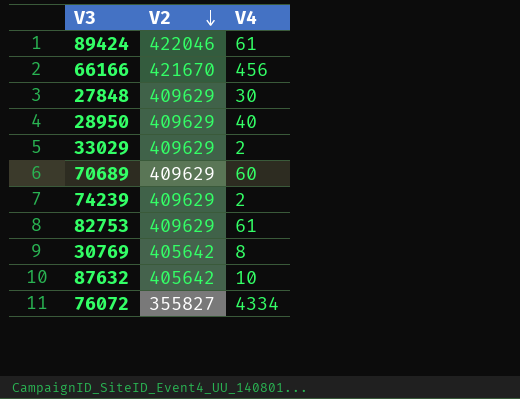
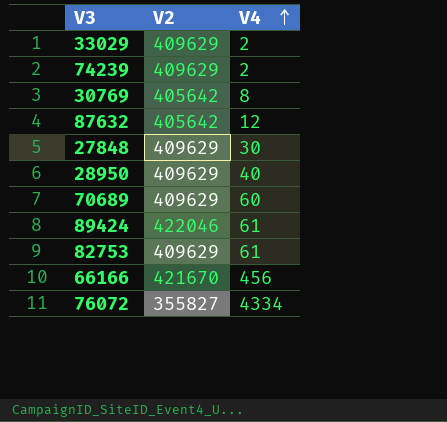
row order: V2 descending -> V4 ascending
87632 | V4: 10 -> 12

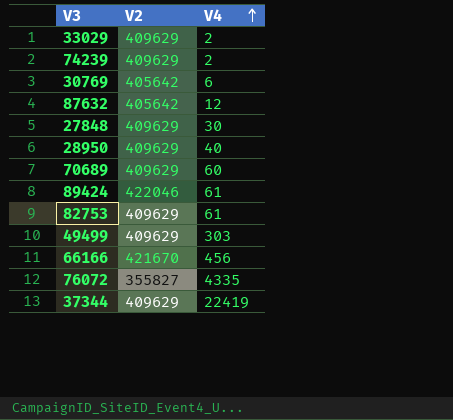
30769 | V4: 8 -> 6
row 49499: none -> 409629 | 303
76072 | V4: 4334 -> 4335
row 37344: none -> 409629 | 22419

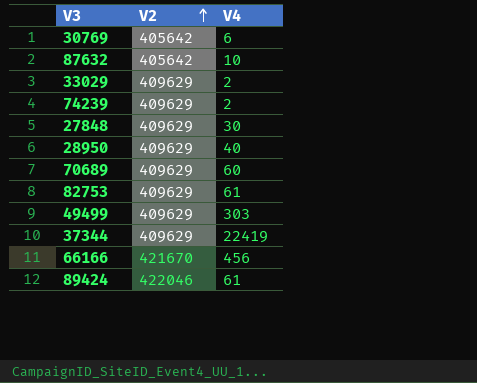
row order: V4 ascending -> V2 ascending
row 76072: 355827 | 4335 -> none
87632 | V4: 12 -> 10

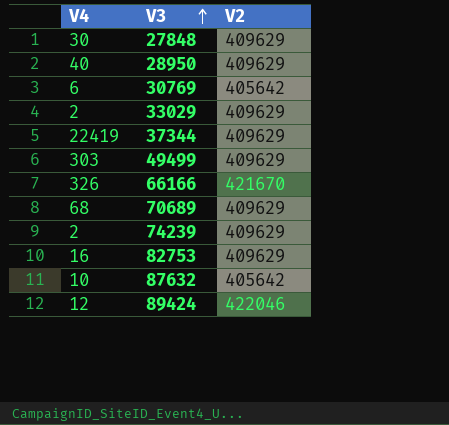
row order: V2 ascending -> V3 ascending
column V4 | position: 3 -> 1
66166 | V4: 456 -> 326
70689 | V4: 60 -> 68
82753 | V4: 61 -> 16
89424 | V4: 61 -> 12

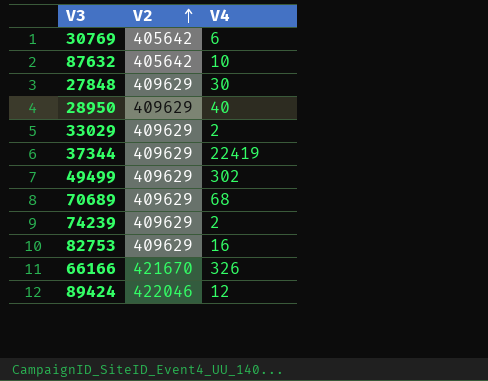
row order: V3 ascending -> V2 ascending
column V4 | position: 1 -> 3
49499 | V4: 303 -> 302

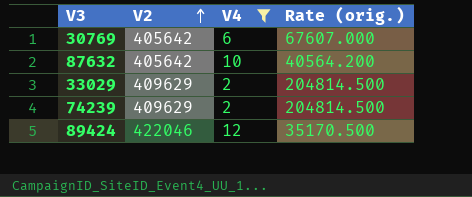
filter: none -> V4 <= 12
column Rate (orig.) | formula: none -> [V2] / [V4]

